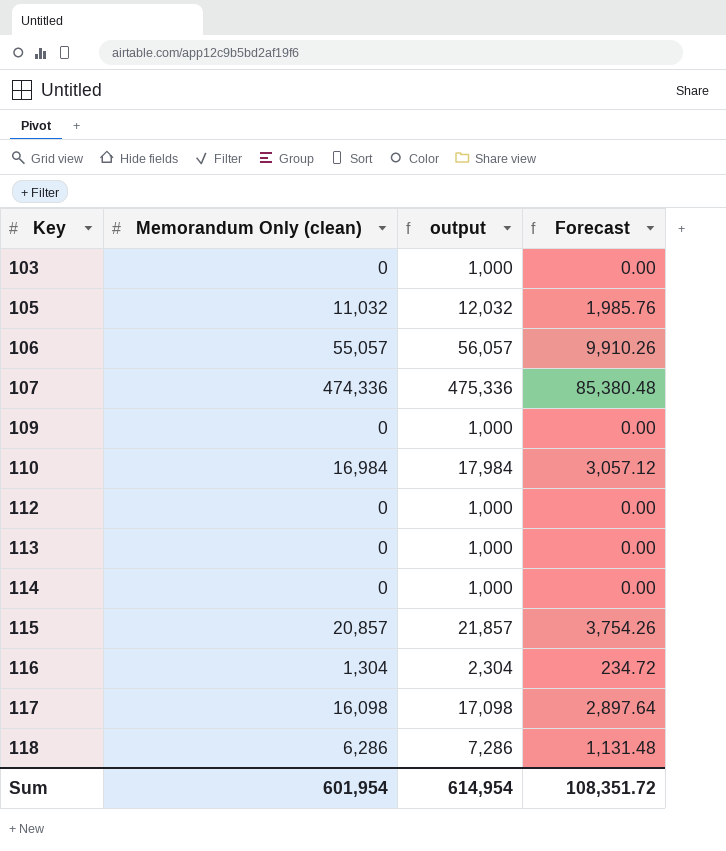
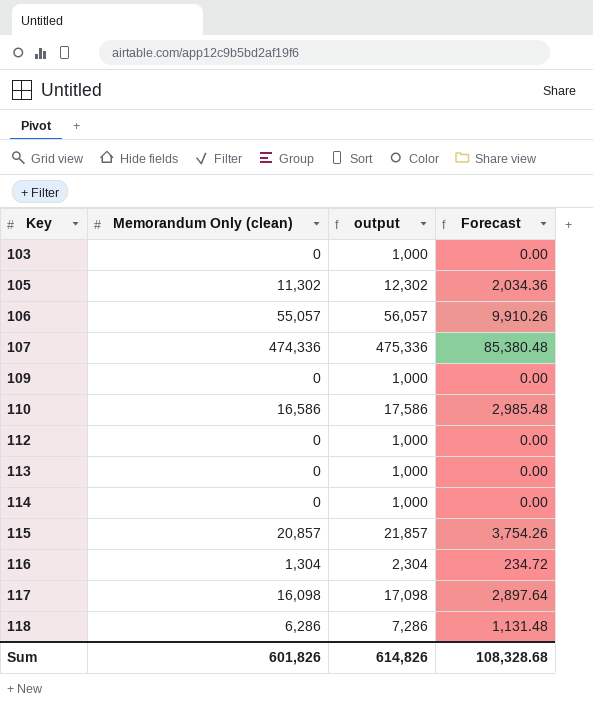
105 | Memorandum Only (clean): 11,032 -> 11,302
105 | output: 12,032 -> 12,302
105 | Forecast: 1,985.76 -> 2,034.36
110 | Memorandum Only (clean): 16,984 -> 16,586
110 | output: 17,984 -> 17,586
110 | Forecast: 3,057.12 -> 2,985.48
Sum | Memorandum Only (clean): 601,954 -> 601,826
Sum | output: 614,954 -> 614,826
Sum | Forecast: 108,351.72 -> 108,328.68

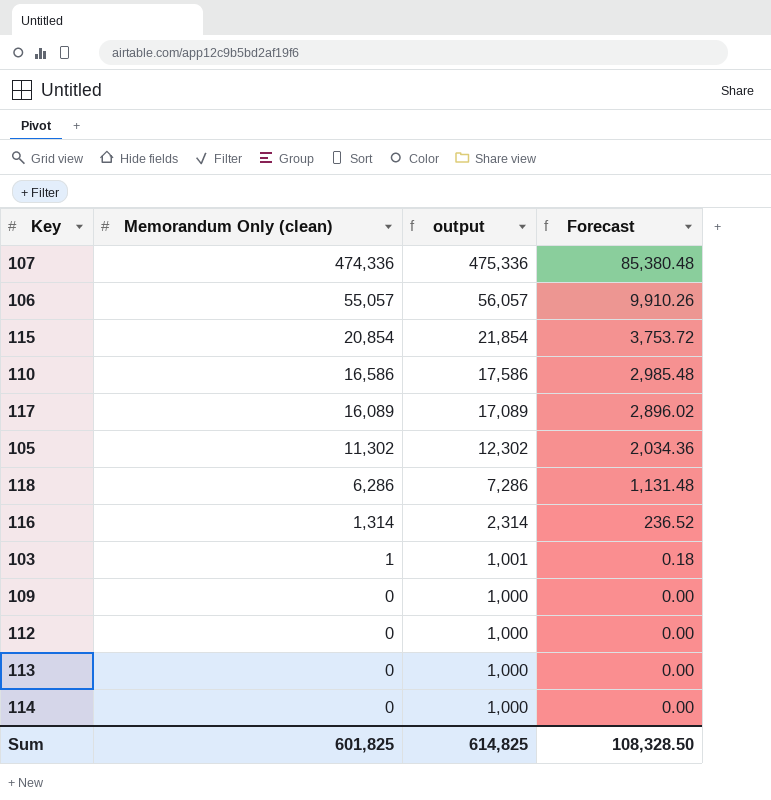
row order: Key ascending -> Memorandum Only (clean) descending
115 | Memorandum Only (clean): 20,857 -> 20,854
115 | output: 21,857 -> 21,854
115 | Forecast: 3,754.26 -> 3,753.72
117 | Memorandum Only (clean): 16,098 -> 16,089
117 | output: 17,098 -> 17,089
117 | Forecast: 2,897.64 -> 2,896.02
116 | Memorandum Only (clean): 1,304 -> 1,314
116 | output: 2,304 -> 2,314
116 | Forecast: 234.72 -> 236.52
103 | Memorandum Only (clean): 0 -> 1
103 | output: 1,000 -> 1,001
103 | Forecast: 0.00 -> 0.18
Sum | Memorandum Only (clean): 601,826 -> 601,825
Sum | output: 614,826 -> 614,825
Sum | Forecast: 108,328.68 -> 108,328.50

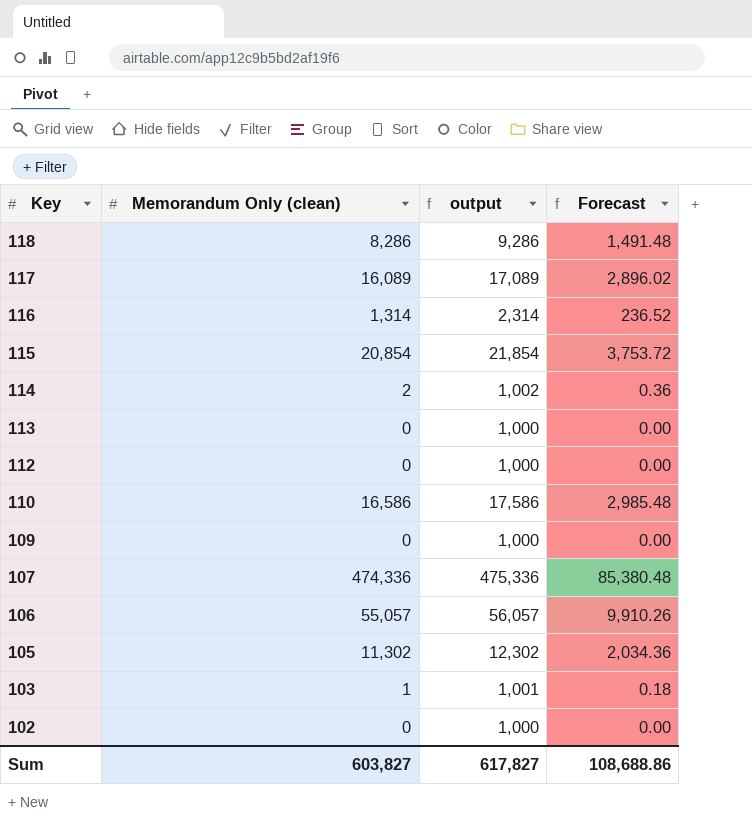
row order: Memorandum Only (clean) descending -> Key descending
118 | Memorandum Only (clean): 6,286 -> 8,286
118 | output: 7,286 -> 9,286
118 | Forecast: 1,131.48 -> 1,491.48
114 | Memorandum Only (clean): 0 -> 2
114 | output: 1,000 -> 1,002
114 | Forecast: 0.00 -> 0.36
row 102: none -> 0 | 1,000 | 0.00
Sum | Memorandum Only (clean): 601,825 -> 603,827
Sum | output: 614,825 -> 617,827
Sum | Forecast: 108,328.50 -> 108,688.86

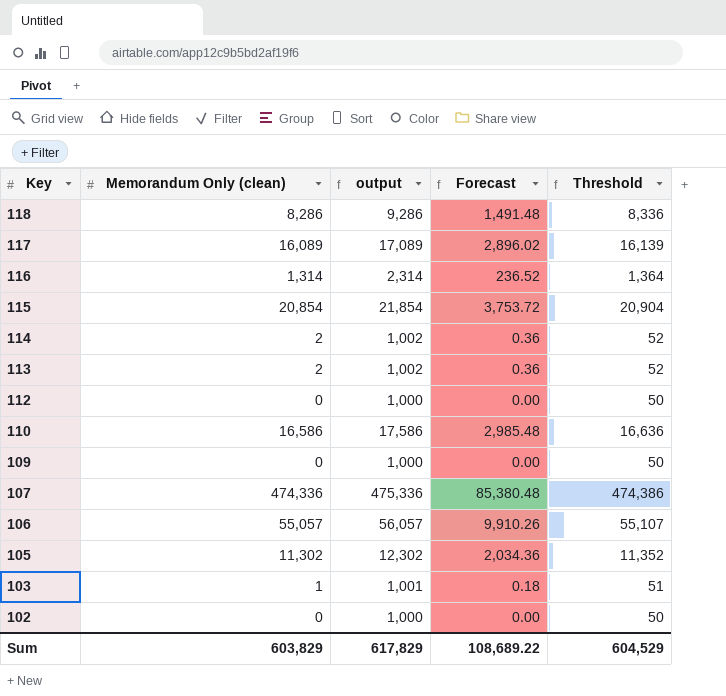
column Threshold | formula: none -> [Memorandum Only (clean)] + 50
113 | Memorandum Only (clean): 0 -> 2
113 | output: 1,000 -> 1,002
113 | Forecast: 0.00 -> 0.36
Sum | Memorandum Only (clean): 603,827 -> 603,829
Sum | output: 617,827 -> 617,829
Sum | Forecast: 108,688.86 -> 108,689.22

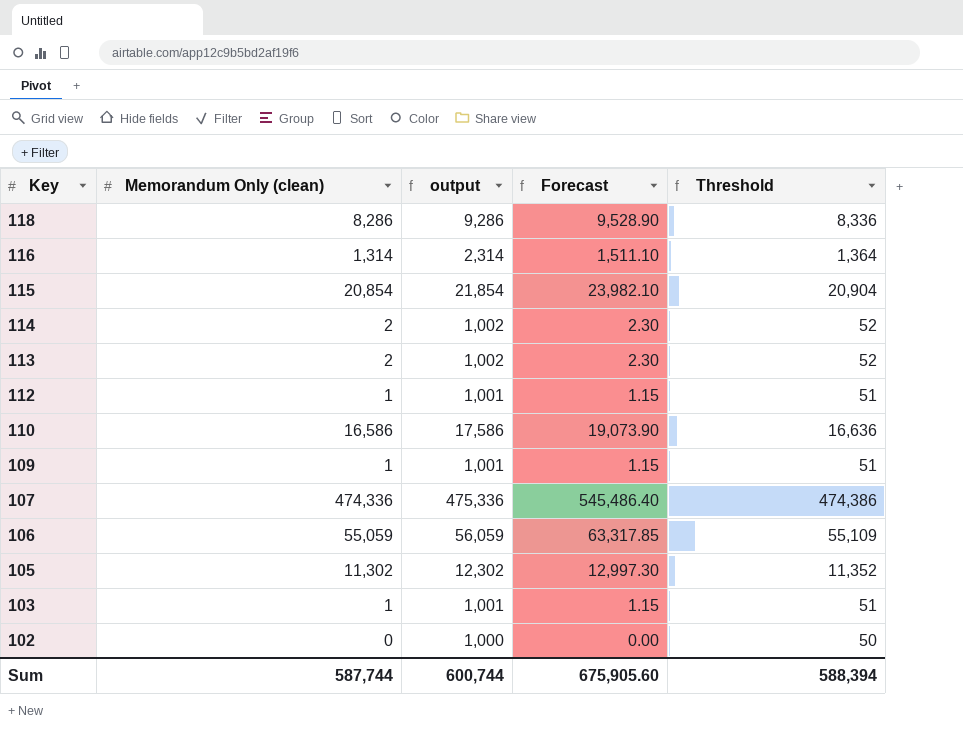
column Forecast | formula: [Memorandum Only (clean)] * 0.18 -> [Memorandum Only (clean)] * 1.15
row 117: 16,089 | 17,089 | 2,896.02 | 16,139 -> none
112 | Memorandum Only (clean): 0 -> 1
112 | output: 1,000 -> 1,001
112 | Threshold: 50 -> 51
109 | Memorandum Only (clean): 0 -> 1
109 | output: 1,000 -> 1,001
109 | Threshold: 50 -> 51
106 | Memorandum Only (clean): 55,057 -> 55,059
106 | output: 56,057 -> 56,059
106 | Threshold: 55,107 -> 55,109
Sum | Memorandum Only (clean): 603,829 -> 587,744
Sum | output: 617,829 -> 600,744
Sum | Forecast: 108,689.22 -> 675,905.60
Sum | Threshold: 604,529 -> 588,394

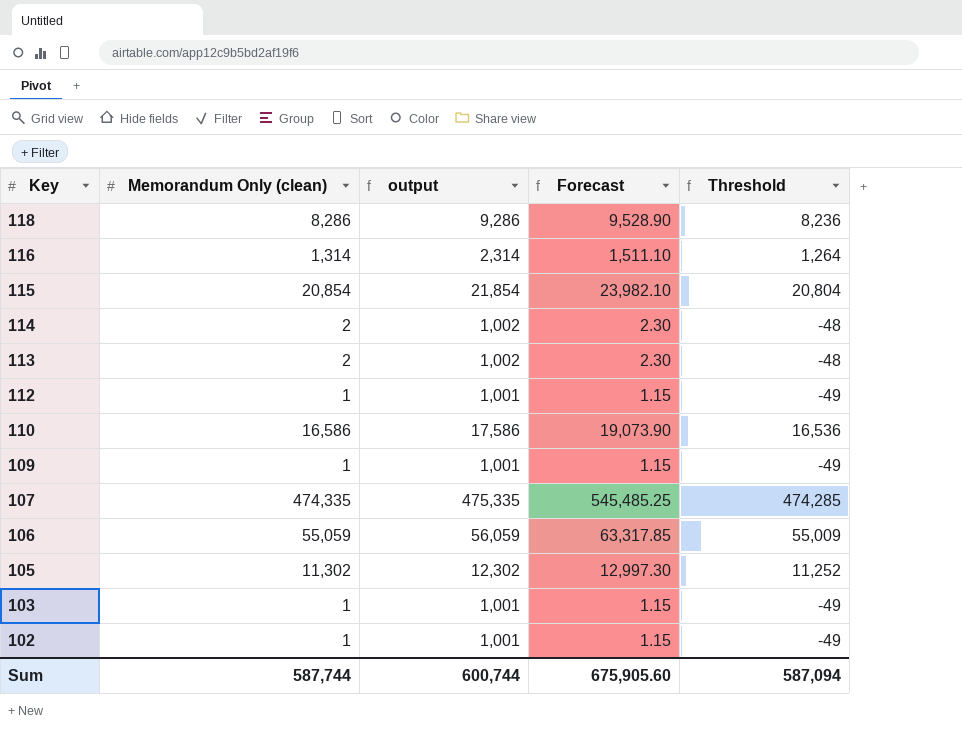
column Threshold | formula: [Memorandum Only (clean)] + 50 -> [Memorandum Only (clean)] - 50
107 | Memorandum Only (clean): 474,336 -> 474,335
107 | output: 475,336 -> 475,335
107 | Forecast: 545,486.40 -> 545,485.25
102 | Memorandum Only (clean): 0 -> 1
102 | output: 1,000 -> 1,001
102 | Forecast: 0.00 -> 1.15
Sum | Threshold: 588,394 -> 587,094

